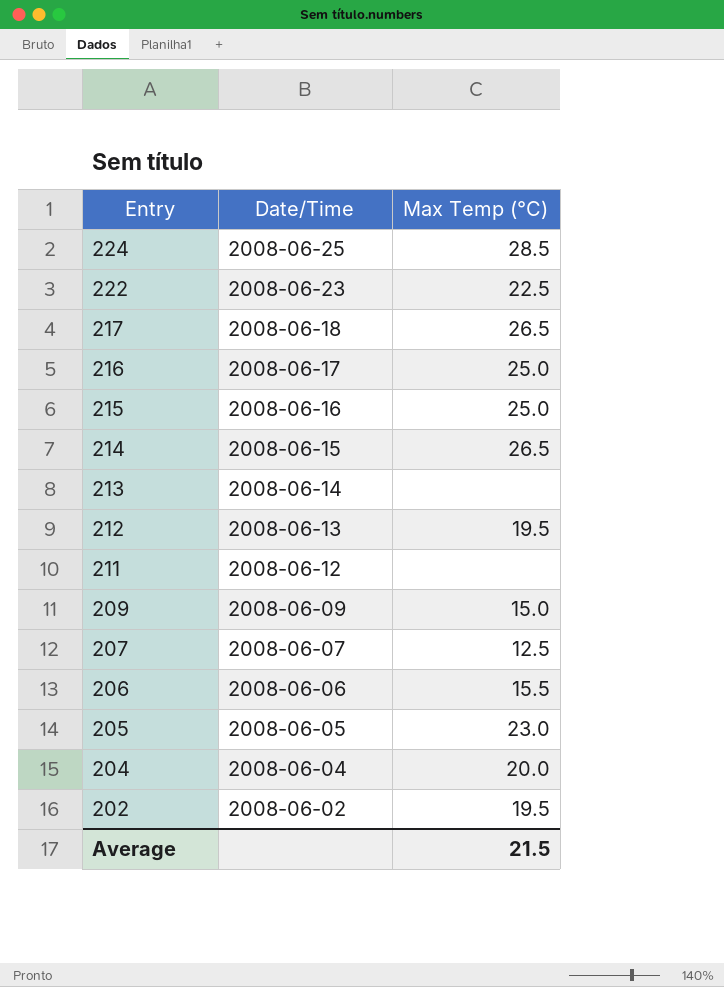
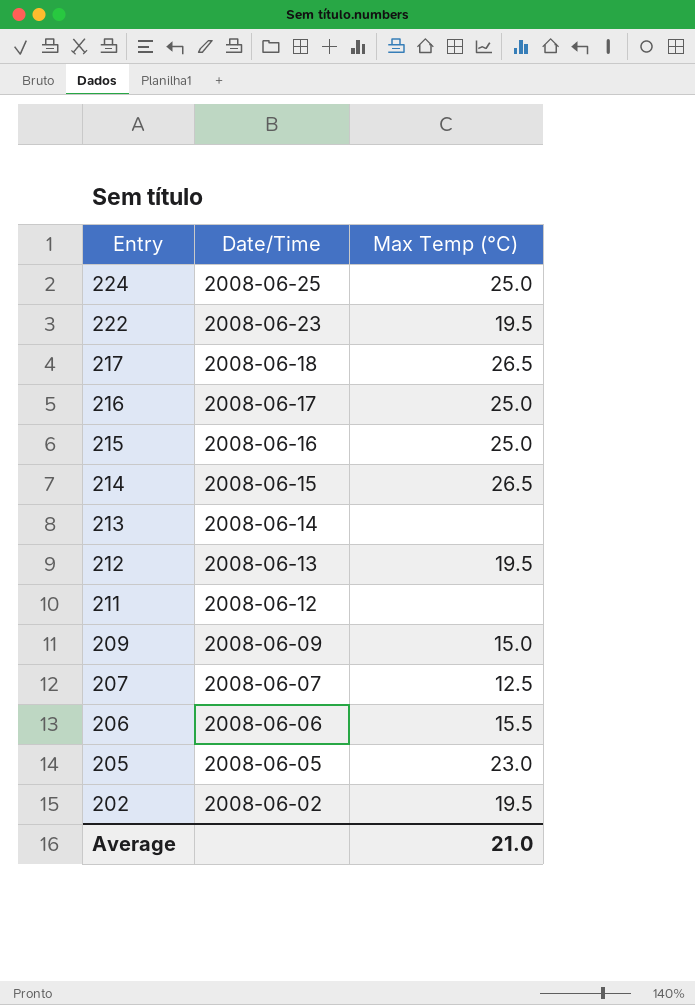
row 204: 2008-06-04 | 20.0 -> none
224 | Max Temp (°C): 28.5 -> 25.0
222 | Max Temp (°C): 22.5 -> 19.5
Average | Max Temp (°C): 21.5 -> 21.0

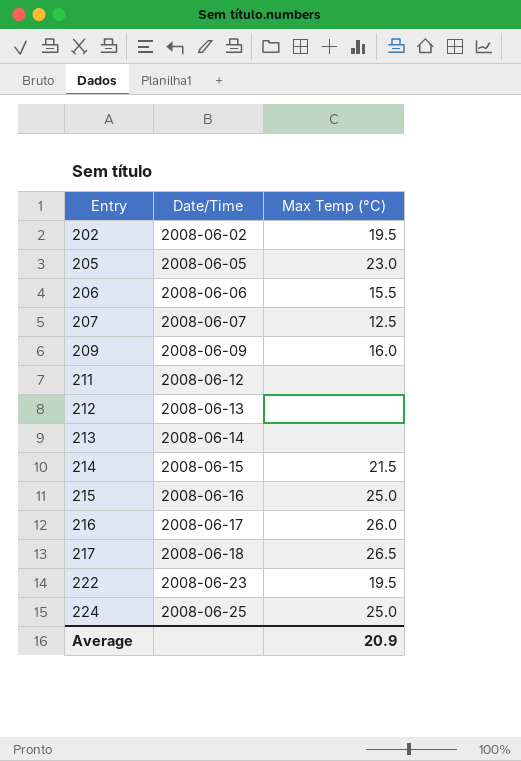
row order: Entry descending -> Entry ascending
209 | Max Temp (°C): 15.0 -> 16.0
212 | Max Temp (°C): 19.5 -> none
214 | Max Temp (°C): 26.5 -> 21.5
216 | Max Temp (°C): 25.0 -> 26.0
Average | Max Temp (°C): 21.0 -> 20.9

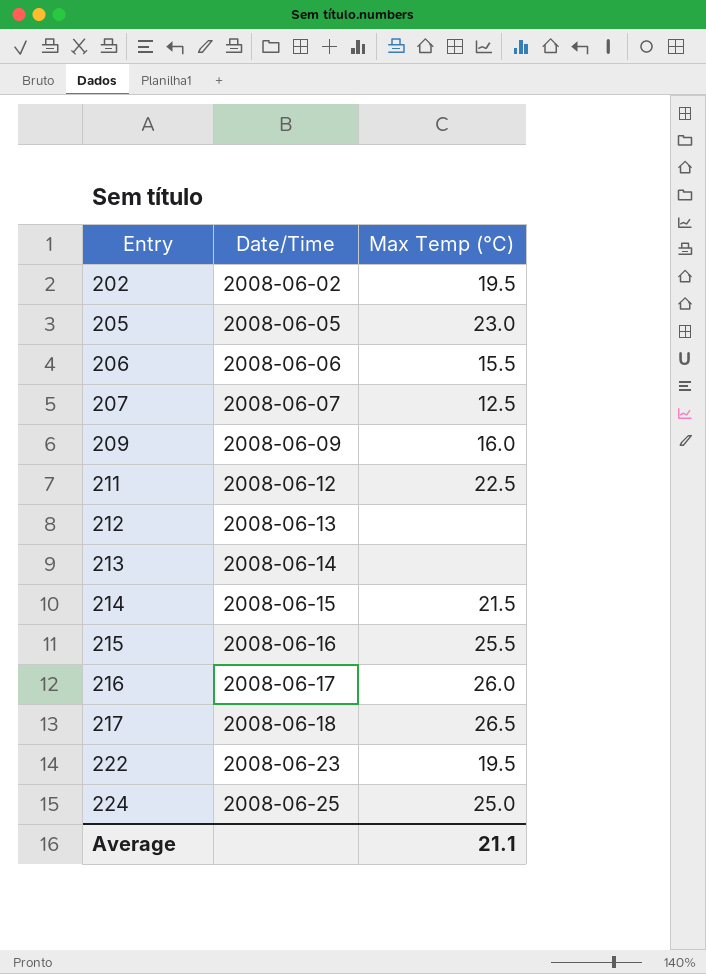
211 | Max Temp (°C): none -> 22.5
215 | Max Temp (°C): 25.0 -> 25.5
Average | Max Temp (°C): 20.9 -> 21.1

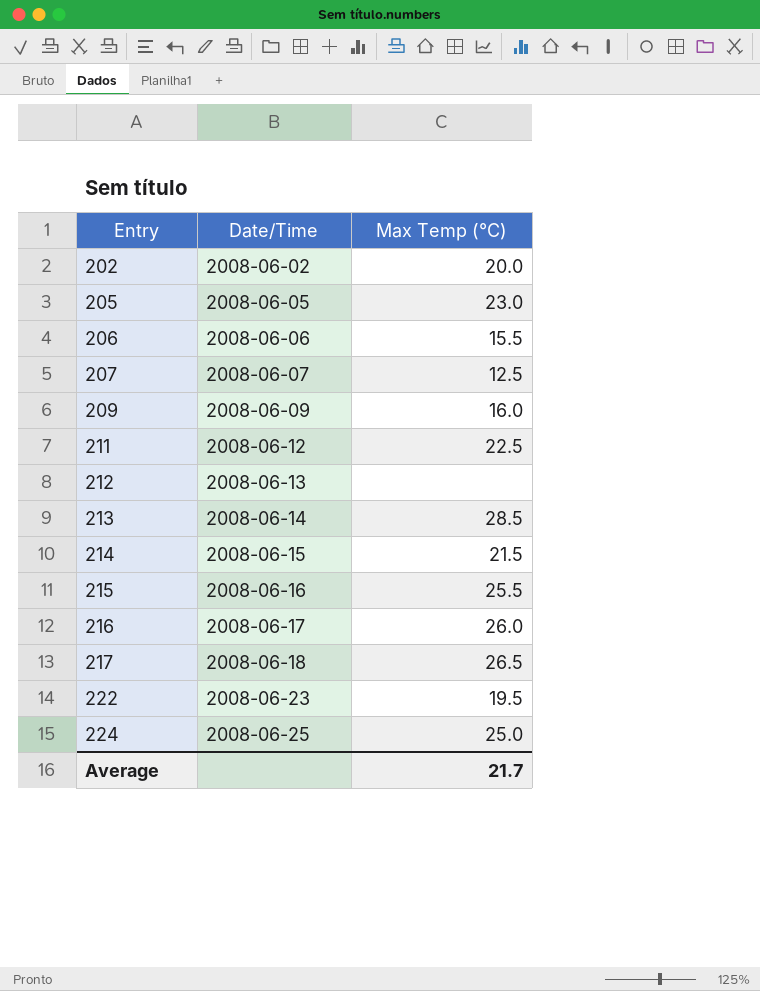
202 | Max Temp (°C): 19.5 -> 20.0
213 | Max Temp (°C): none -> 28.5
Average | Max Temp (°C): 21.1 -> 21.7

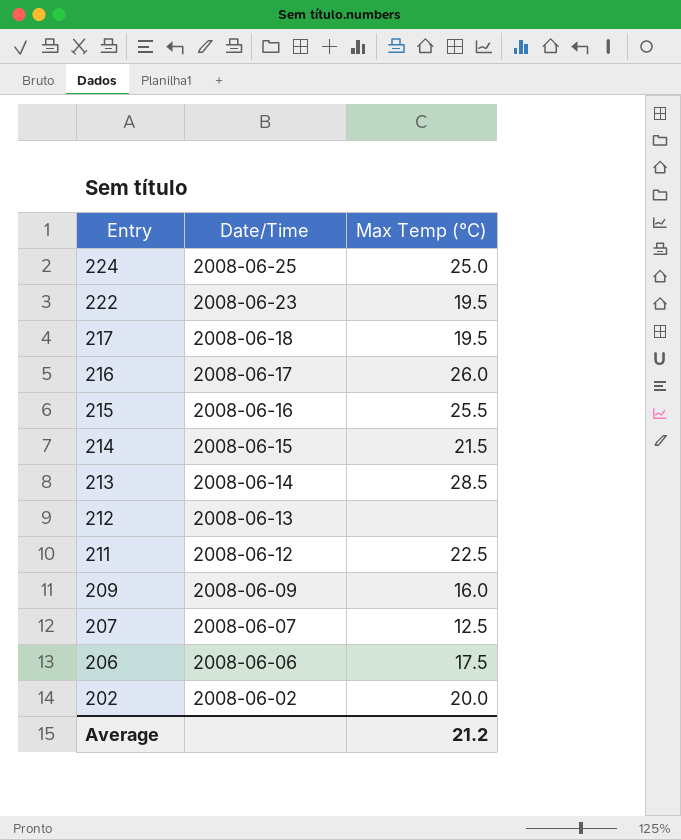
row order: Entry ascending -> Entry descending
row 205: 2008-06-05 | 23.0 -> none
217 | Max Temp (°C): 26.5 -> 19.5
206 | Max Temp (°C): 15.5 -> 17.5
Average | Max Temp (°C): 21.7 -> 21.2

